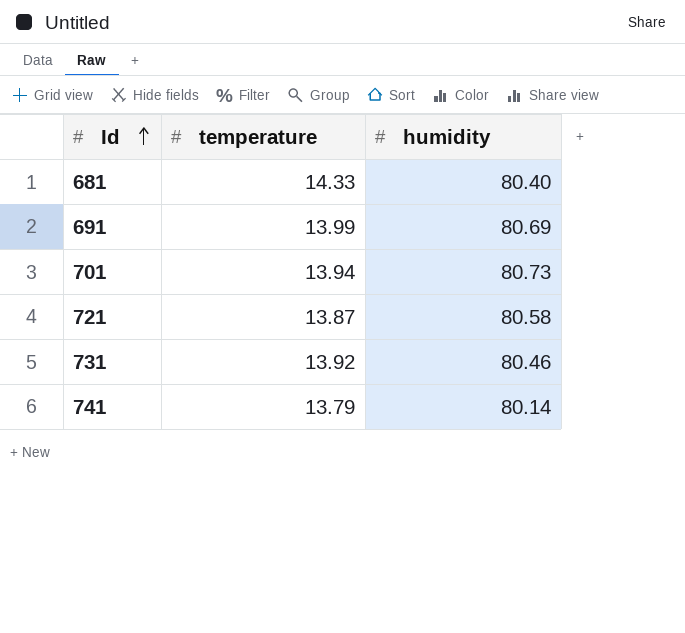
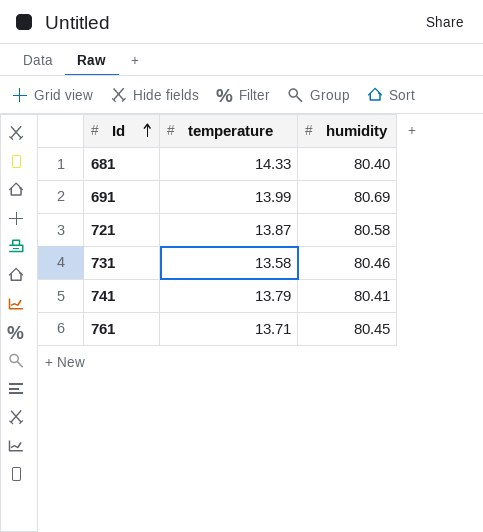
row 701: 13.94 | 80.73 -> none
731 | temperature: 13.92 -> 13.58
741 | humidity: 80.14 -> 80.41
row 761: none -> 13.71 | 80.45

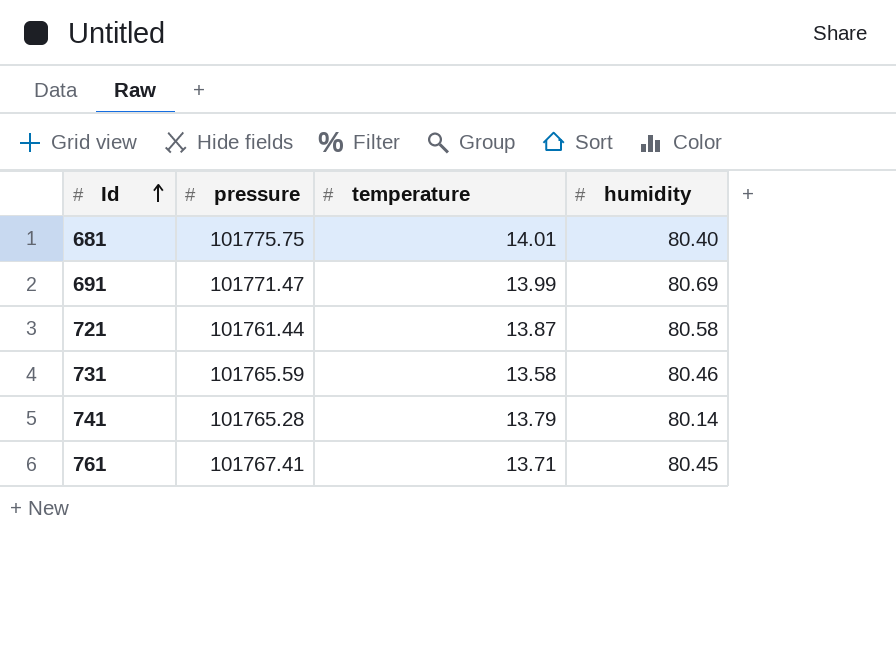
column pressure | position: none -> 2
681 | temperature: 14.33 -> 14.01
741 | humidity: 80.41 -> 80.14

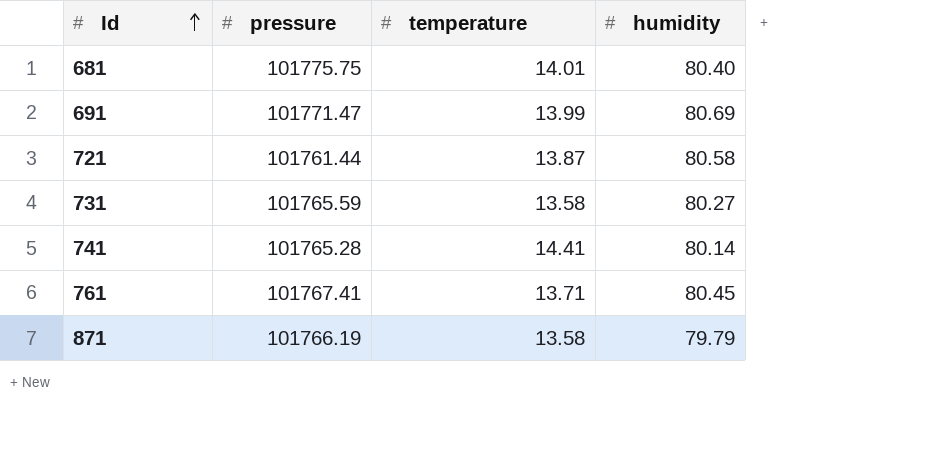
731 | humidity: 80.46 -> 80.27
741 | temperature: 13.79 -> 14.41
row 871: none -> 101766.19 | 13.58 | 79.79

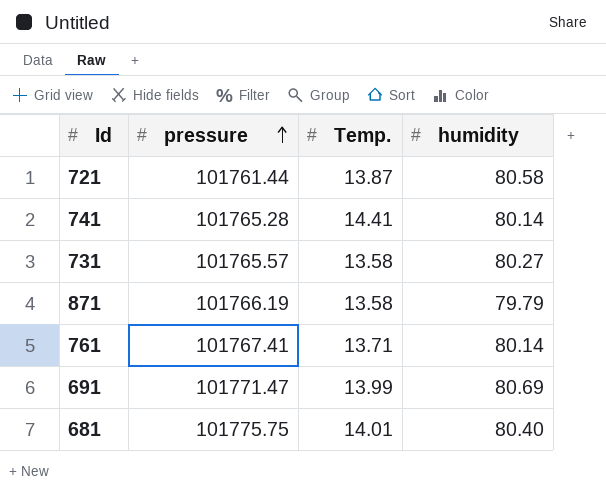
row order: Id ascending -> pressure ascending
column name: temperature -> Temp.
731 | pressure: 101765.59 -> 101765.57
761 | humidity: 80.45 -> 80.14

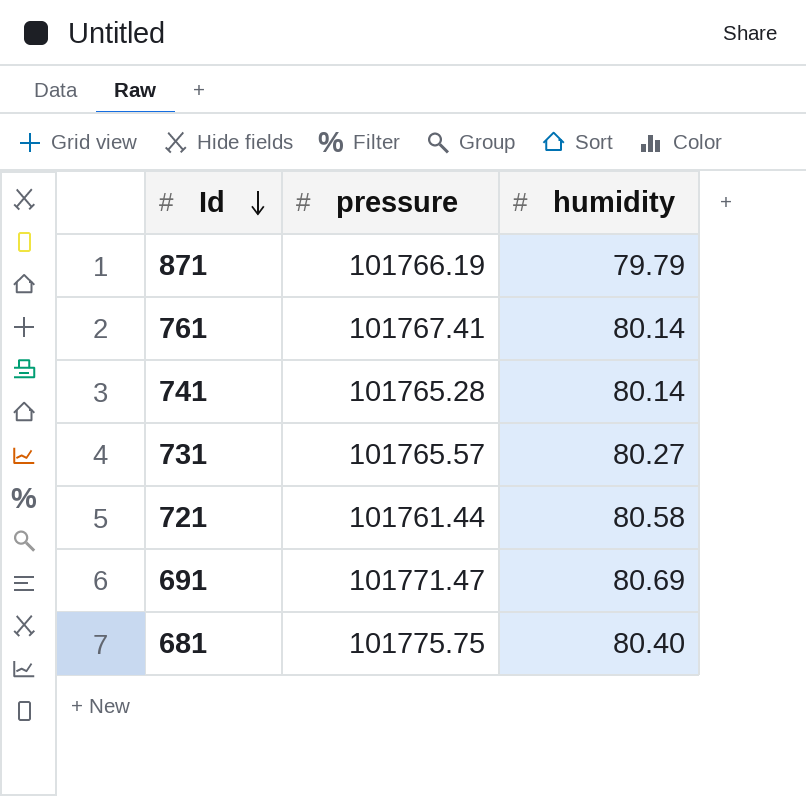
row order: pressure ascending -> Id descending
column Temp. | position: 3 -> none

